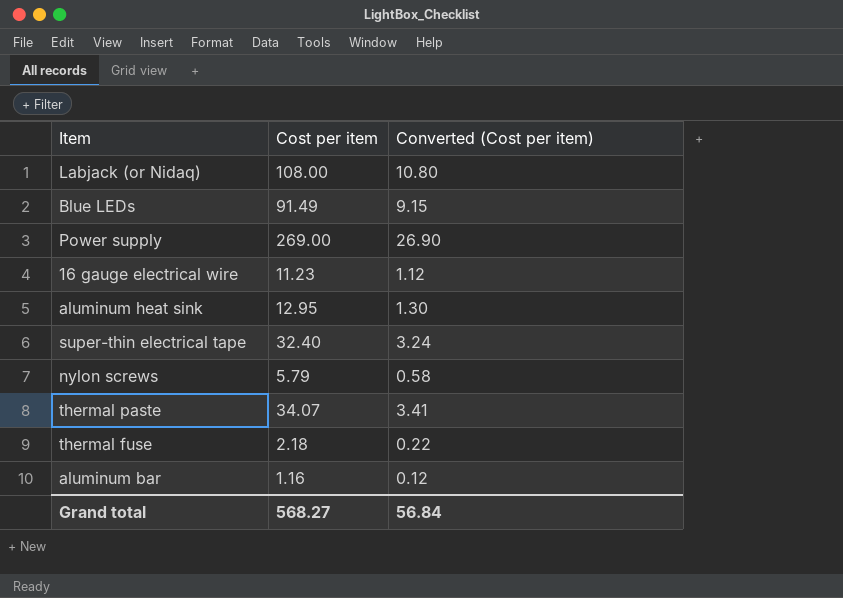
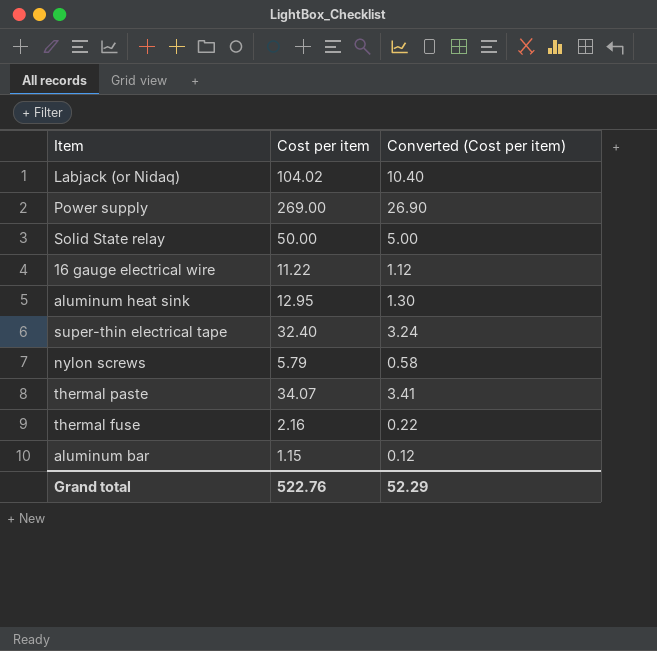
row Blue LEDs: 91.49 | 9.15 -> none
Labjack (or Nidaq) | Cost per item: 108.00 -> 104.02
Labjack (or Nidaq) | Converted (Cost per item): 10.80 -> 10.40
row Solid State relay: none -> 50.00 | 5.00
16 gauge electrical wire | Cost per item: 11.23 -> 11.22
thermal fuse | Cost per item: 2.18 -> 2.16
aluminum bar | Cost per item: 1.16 -> 1.15
Grand total | Cost per item: 568.27 -> 522.76
Grand total | Converted (Cost per item): 56.84 -> 52.29

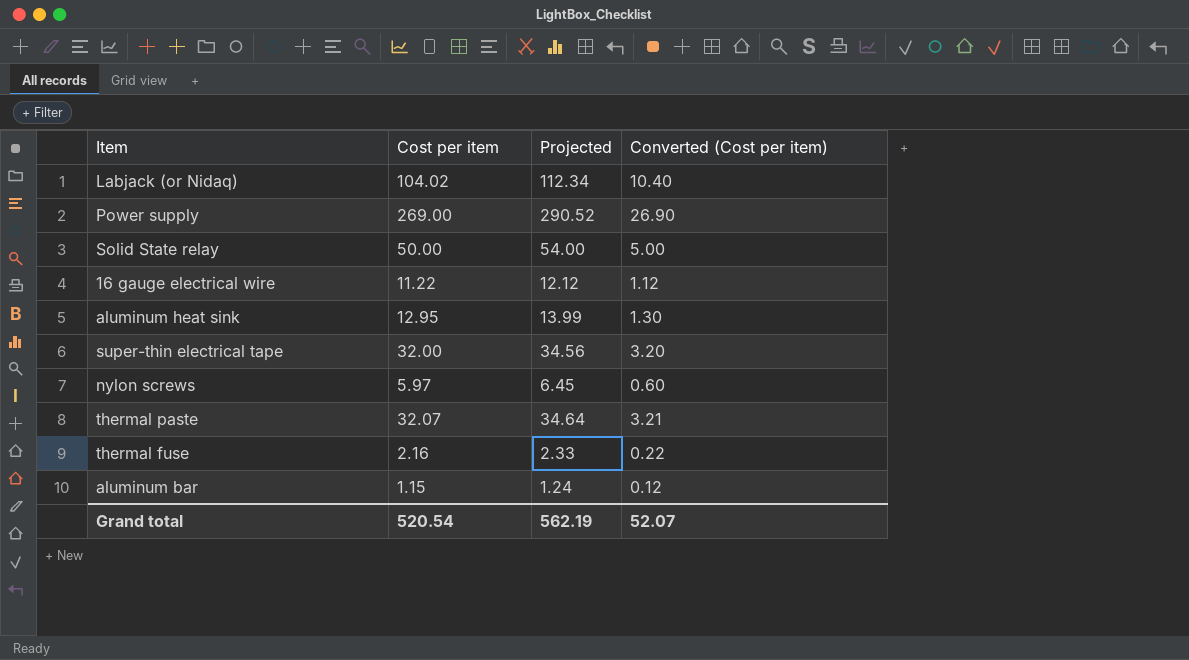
column Projected | formula: none -> [Cost per item] * 1.08
super-thin electrical tape | Cost per item: 32.40 -> 32.00
super-thin electrical tape | Converted (Cost per item): 3.24 -> 3.20
nylon screws | Cost per item: 5.79 -> 5.97
nylon screws | Converted (Cost per item): 0.58 -> 0.60
thermal paste | Cost per item: 34.07 -> 32.07
thermal paste | Converted (Cost per item): 3.41 -> 3.21
Grand total | Cost per item: 522.76 -> 520.54
Grand total | Converted (Cost per item): 52.29 -> 52.07

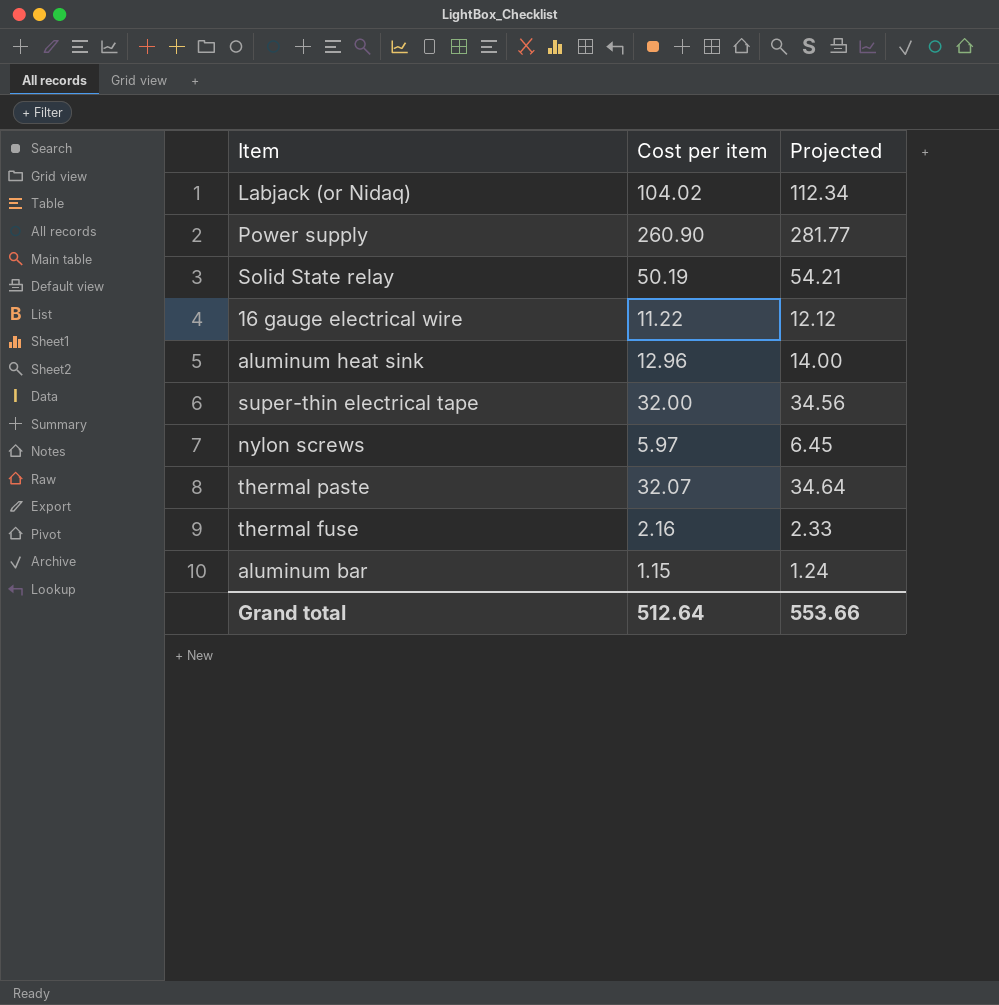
column Converted (Cost per item) | formula: [Cost per item] * 0.1 -> none
Power supply | Cost per item: 269.00 -> 260.90
Power supply | Projected: 290.52 -> 281.77
Solid State relay | Cost per item: 50.00 -> 50.19
Solid State relay | Projected: 54.00 -> 54.21
aluminum heat sink | Cost per item: 12.95 -> 12.96
aluminum heat sink | Projected: 13.99 -> 14.00
Grand total | Cost per item: 520.54 -> 512.64
Grand total | Projected: 562.19 -> 553.66

